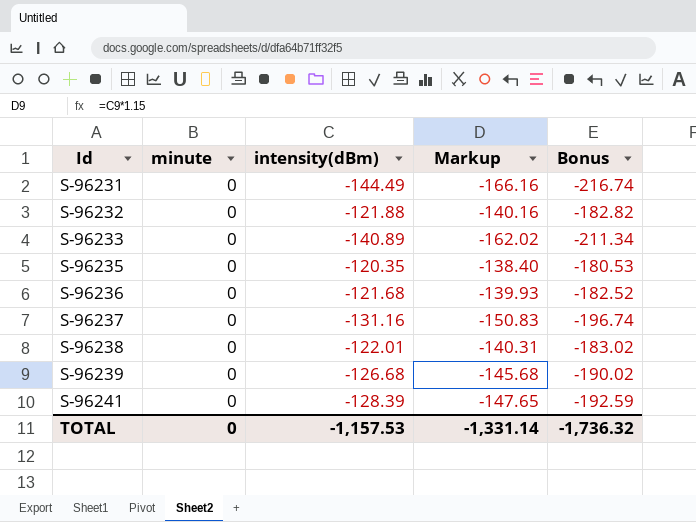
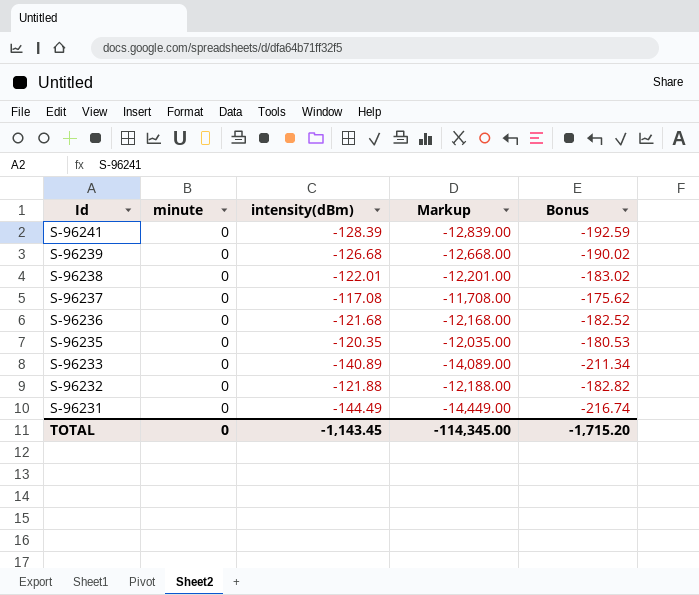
row order: Id ascending -> Id descending
column Markup | formula: [intensity(dBm)] * 1.15 -> [intensity(dBm)] * 100
S-96237 | intensity(dBm): -131.16 -> -117.08
S-96237 | Bonus: -196.74 -> -175.62
TOTAL | intensity(dBm): -1,157.53 -> -1,143.45
TOTAL | Markup: -1,331.14 -> -114,345.00
TOTAL | Bonus: -1,736.32 -> -1,715.20

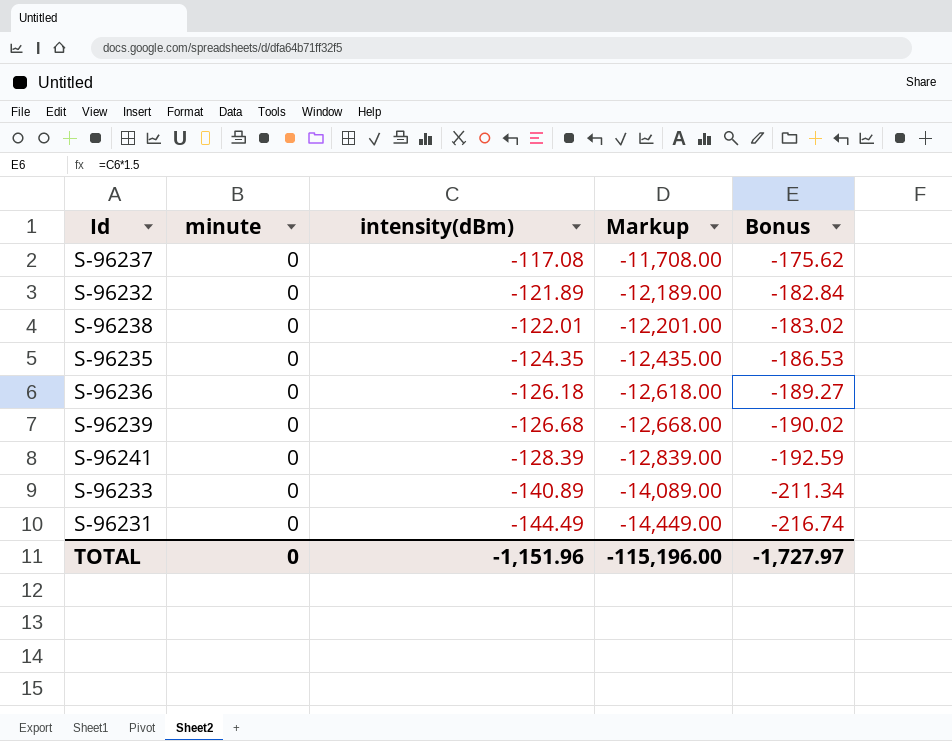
row order: Id descending -> intensity(dBm) descending
S-96232 | intensity(dBm): -121.88 -> -121.89
S-96232 | Markup: -12,188.00 -> -12,189.00
S-96232 | Bonus: -182.82 -> -182.84
S-96235 | intensity(dBm): -120.35 -> -124.35
S-96235 | Markup: -12,035.00 -> -12,435.00
S-96235 | Bonus: -180.53 -> -186.53
S-96236 | intensity(dBm): -121.68 -> -126.18
S-96236 | Markup: -12,168.00 -> -12,618.00
S-96236 | Bonus: -182.52 -> -189.27
TOTAL | intensity(dBm): -1,143.45 -> -1,151.96
TOTAL | Markup: -114,345.00 -> -115,196.00
TOTAL | Bonus: -1,715.20 -> -1,727.97

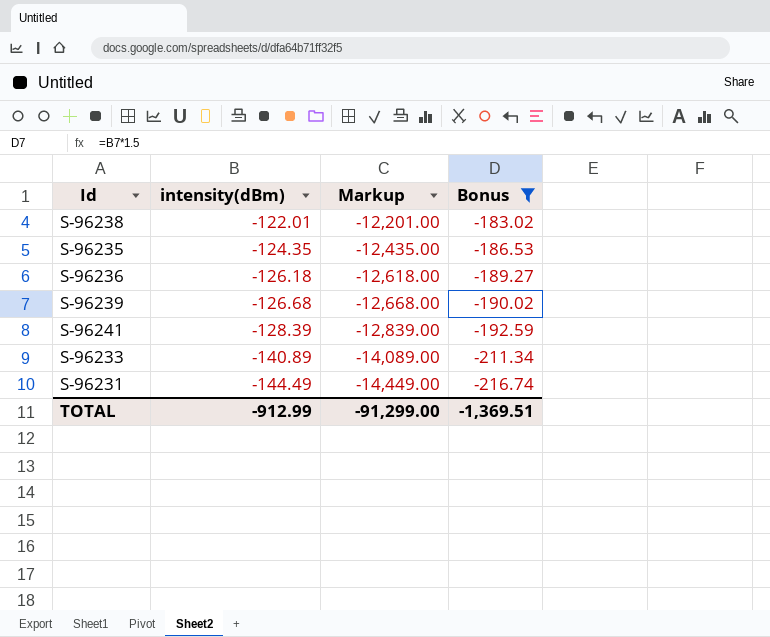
filter: none -> Bonus <= -183.02
column minute | position: 2 -> none
TOTAL | intensity(dBm): -1,151.96 -> -912.99
TOTAL | Markup: -115,196.00 -> -91,299.00
TOTAL | Bonus: -1,727.97 -> -1,369.51

